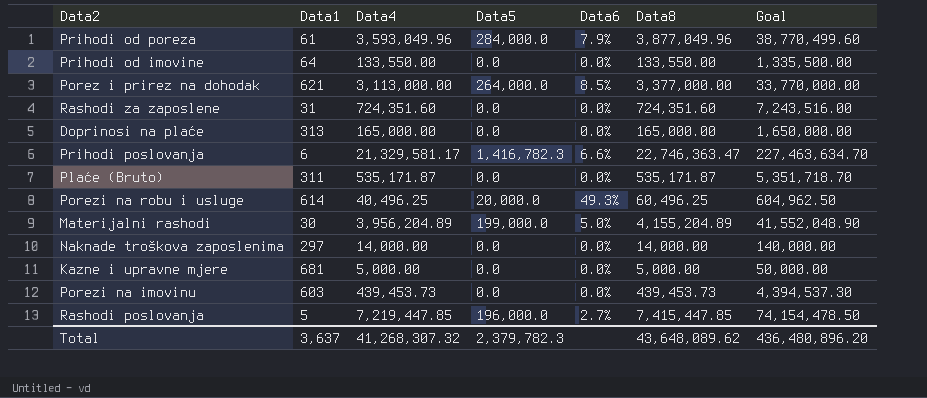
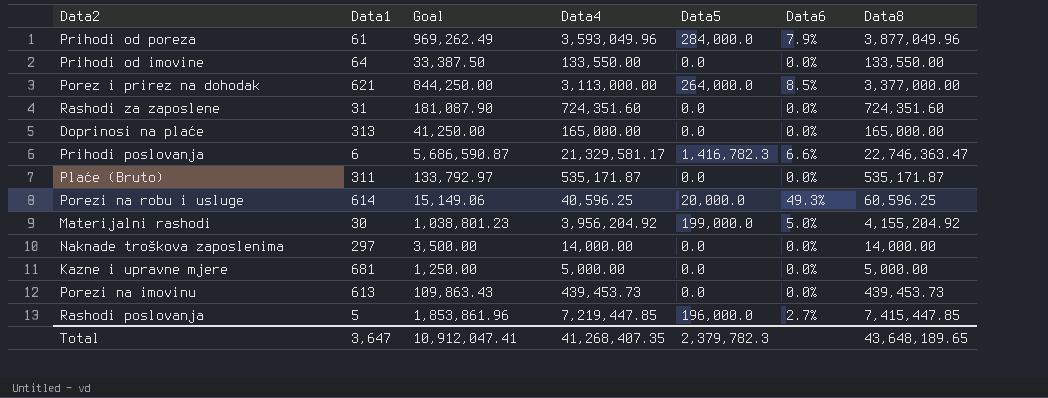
column Goal | formula: [Data8] * 10 -> [Data8] * 0.25
column Goal | position: 7 -> 3
Porezi na robu i usluge | Data4: 40,496.25 -> 40,596.25
Porezi na robu i usluge | Data8: 60,496.25 -> 60,596.25
Materijalni rashodi | Data4: 3,956,204.89 -> 3,956,204.92
Materijalni rashodi | Data8: 4,155,204.89 -> 4,155,204.92
Porezi na imovinu | Data1: 603 -> 613
Total | Data1: 3,637 -> 3,647
Total | Goal: 436,480,896.20 -> 10,912,047.41
Total | Data4: 41,268,307.32 -> 41,268,407.35
Total | Data8: 43,648,089.62 -> 43,648,189.65

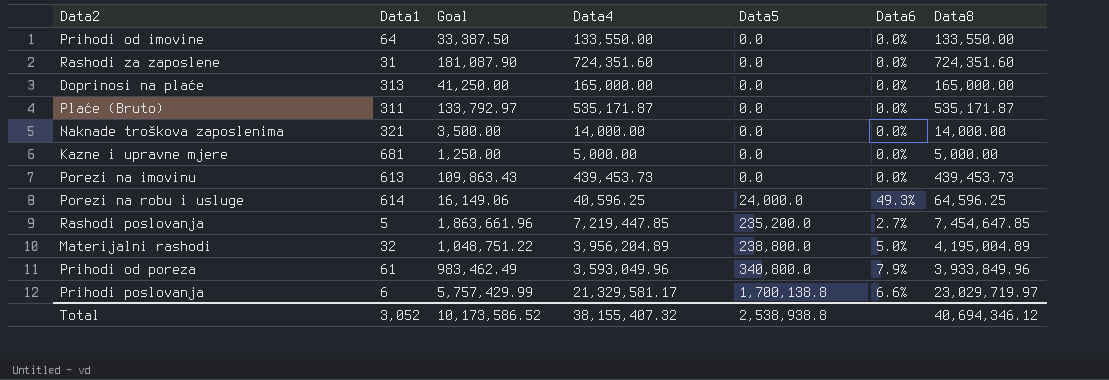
row order: none -> Data5 ascending
row Porez i prirez na dohodak: 621 | 844,250.00 | 3,113,000.00 | 264,000.0 | 8.5% | 3,377,000.00 -> none
Naknade troškova zaposlenima | Data1: 297 -> 321
Porezi na robu i usluge | Goal: 15,149.06 -> 16,149.06
Porezi na robu i usluge | Data5: 20,000.0 -> 24,000.0
Porezi na robu i usluge | Data8: 60,596.25 -> 64,596.25
Rashodi poslovanja | Goal: 1,853,861.96 -> 1,863,661.96
Rashodi poslovanja | Data5: 196,000.0 -> 235,200.0
Rashodi poslovanja | Data8: 7,415,447.85 -> 7,454,647.85
Materijalni rashodi | Data1: 30 -> 32
Materijalni rashodi | Goal: 1,038,801.23 -> 1,048,751.22
Materijalni rashodi | Data4: 3,956,204.92 -> 3,956,204.89
Materijalni rashodi | Data5: 199,000.0 -> 238,800.0
Materijalni rashodi | Data8: 4,155,204.92 -> 4,195,004.89
Prihodi od poreza | Goal: 969,262.49 -> 983,462.49
Prihodi od poreza | Data5: 284,000.0 -> 340,800.0
Prihodi od poreza | Data8: 3,877,049.96 -> 3,933,849.96
Prihodi poslovanja | Goal: 5,686,590.87 -> 5,757,429.99
Prihodi poslovanja | Data5: 1,416,782.3 -> 1,700,138.8
Prihodi poslovanja | Data8: 22,746,363.47 -> 23,029,719.97
Total | Data1: 3,647 -> 3,052
Total | Goal: 10,912,047.41 -> 10,173,586.52
Total | Data4: 41,268,407.35 -> 38,155,407.32
Total | Data5: 2,379,782.3 -> 2,538,938.8
Total | Data8: 43,648,189.65 -> 40,694,346.12

